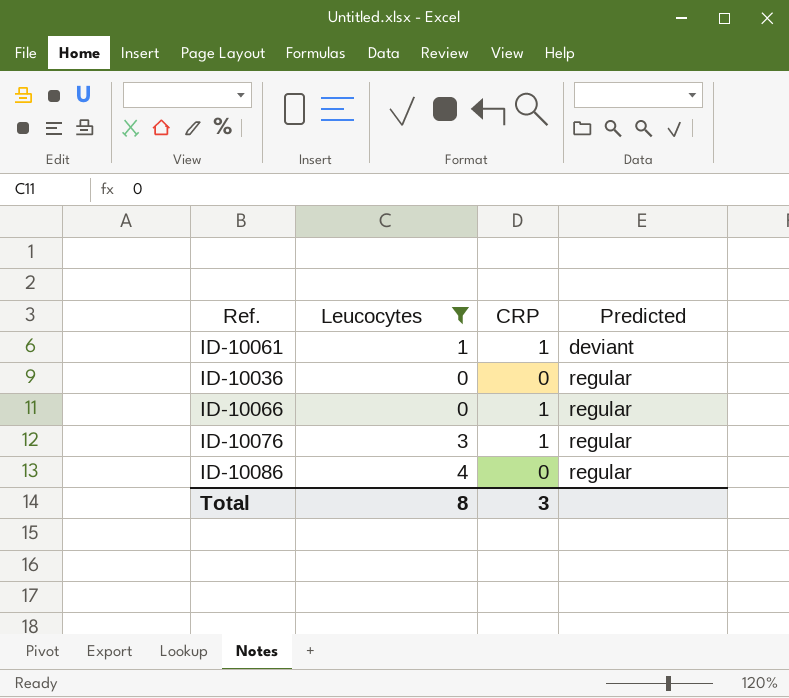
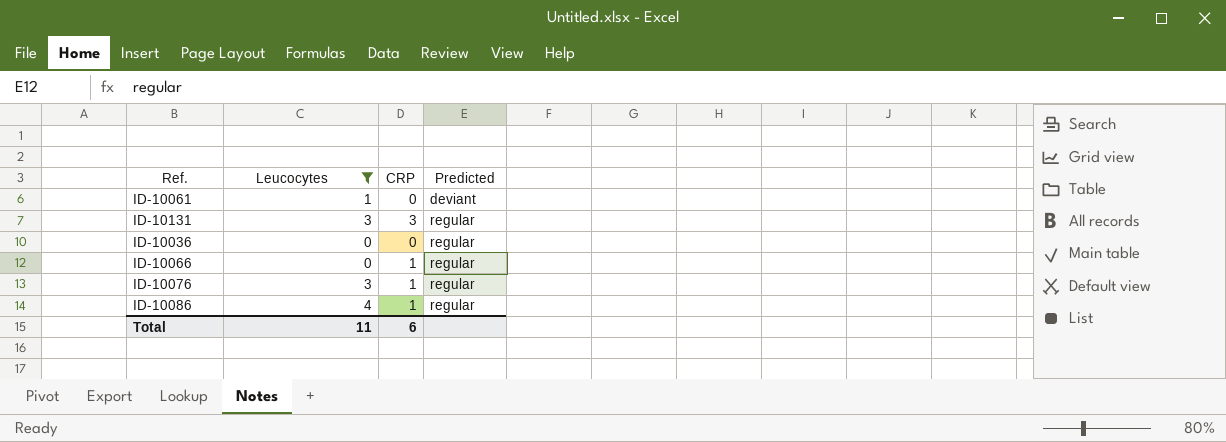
ID-10061 | CRP: 1 -> 0
row ID-10131: none -> 3 | 3 | regular
ID-10086 | CRP: 0 -> 1
Total | Leucocytes: 8 -> 11
Total | CRP: 3 -> 6

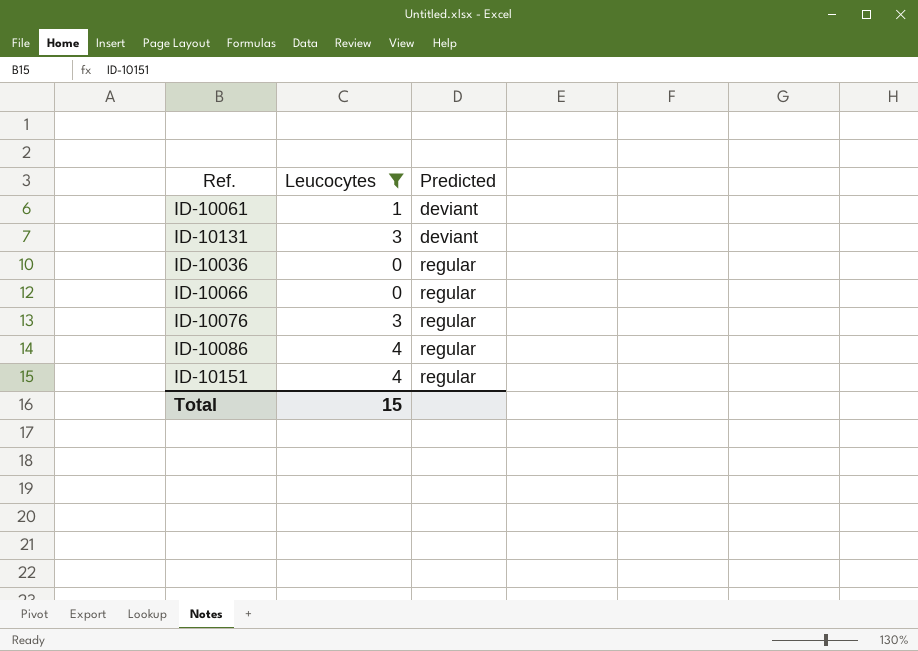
column CRP | position: 3 -> none
ID-10131 | Predicted: regular -> deviant
row ID-10151: none -> 4 | regular
Total | Leucocytes: 11 -> 15

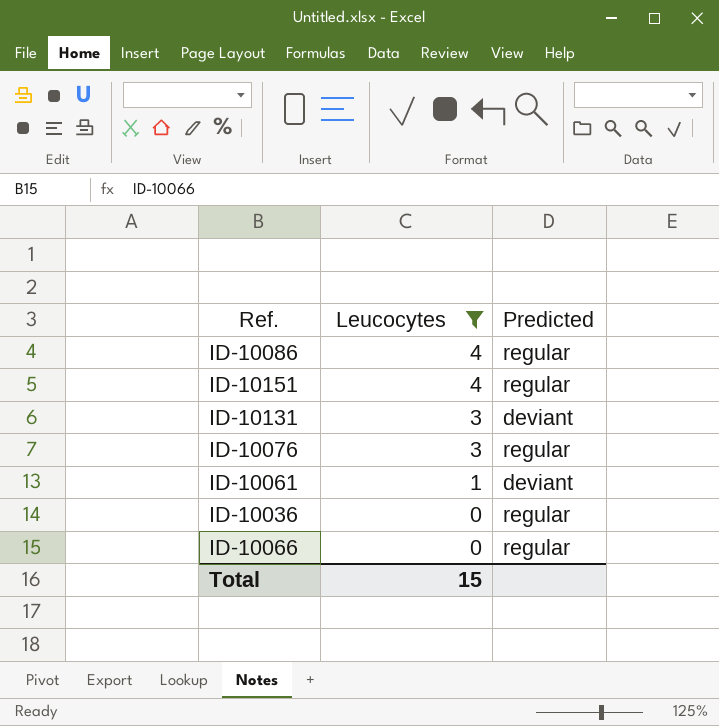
row order: Predicted ascending -> Leucocytes descending

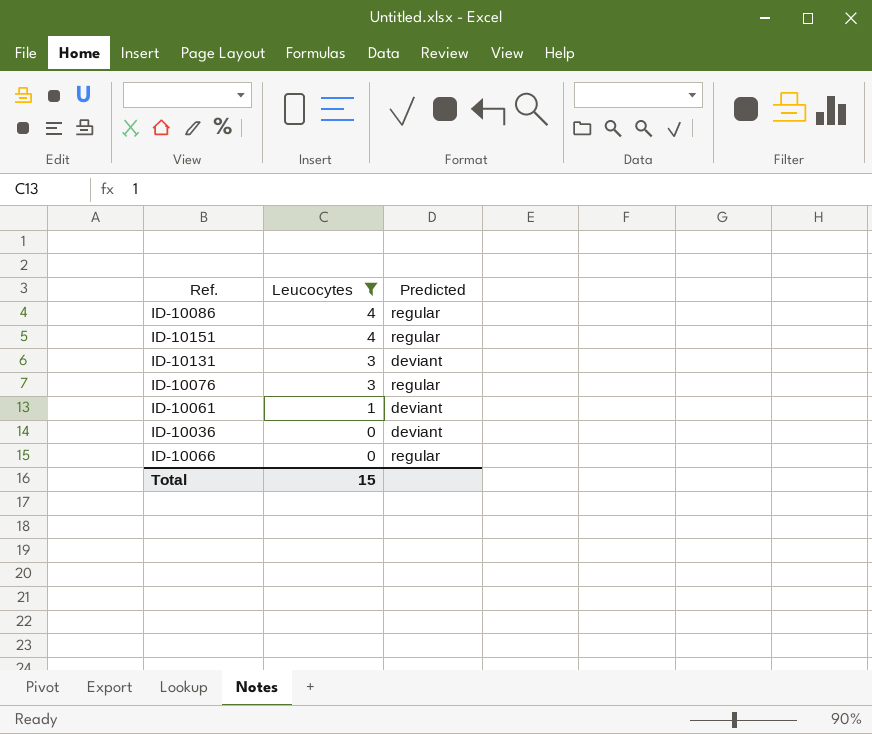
ID-10036 | Predicted: regular -> deviant

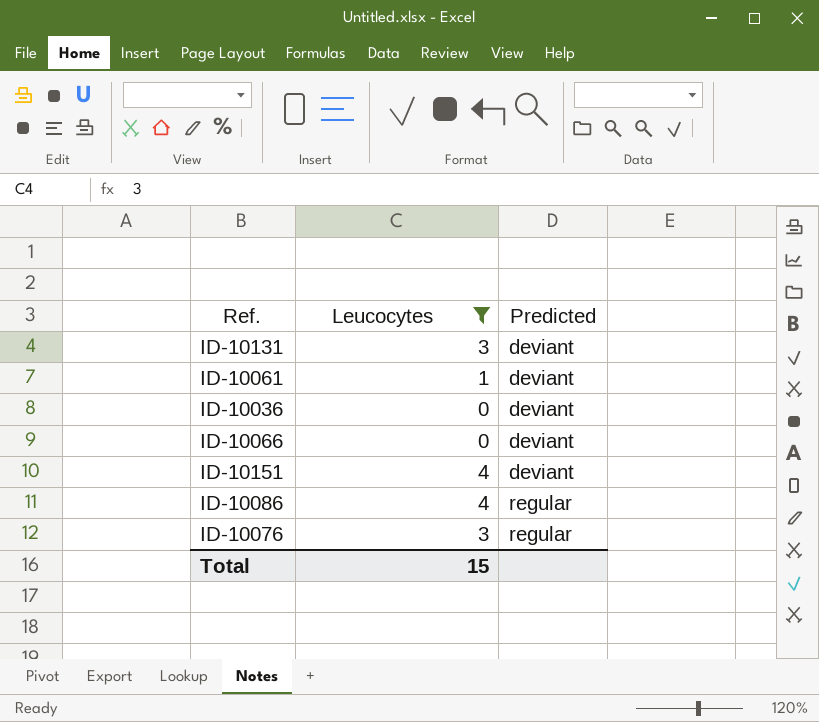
row order: Leucocytes descending -> Predicted ascending
ID-10066 | Predicted: regular -> deviant
ID-10151 | Predicted: regular -> deviant

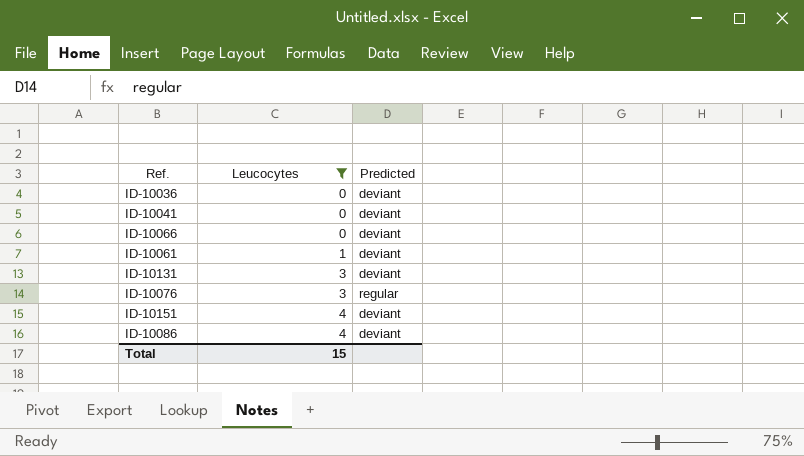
row order: Predicted ascending -> Leucocytes ascending
row ID-10041: none -> 0 | deviant
ID-10086 | Predicted: regular -> deviant

